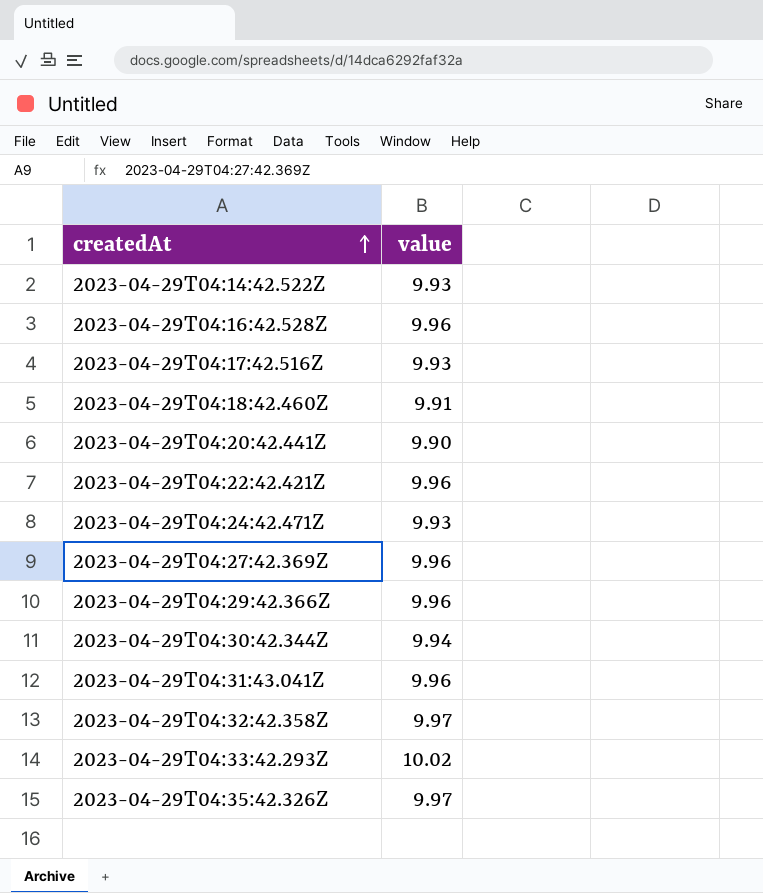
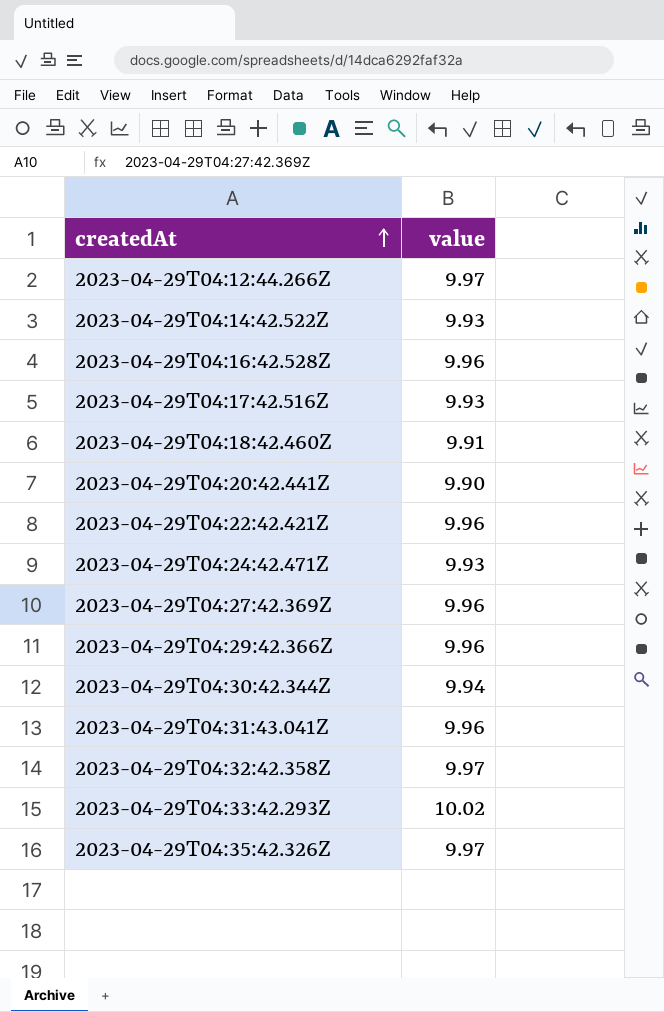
row 2023-04-29T04:12:44.266Z: none -> 9.97

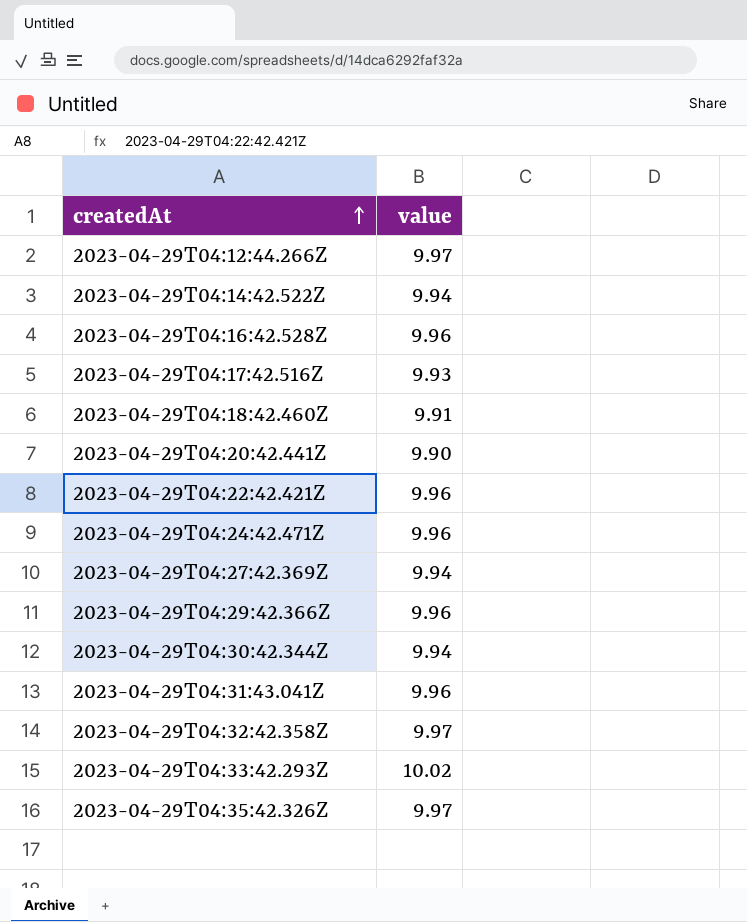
2023-04-29T04:14:42.522Z | value: 9.93 -> 9.94
2023-04-29T04:24:42.471Z | value: 9.93 -> 9.96
2023-04-29T04:27:42.369Z | value: 9.96 -> 9.94

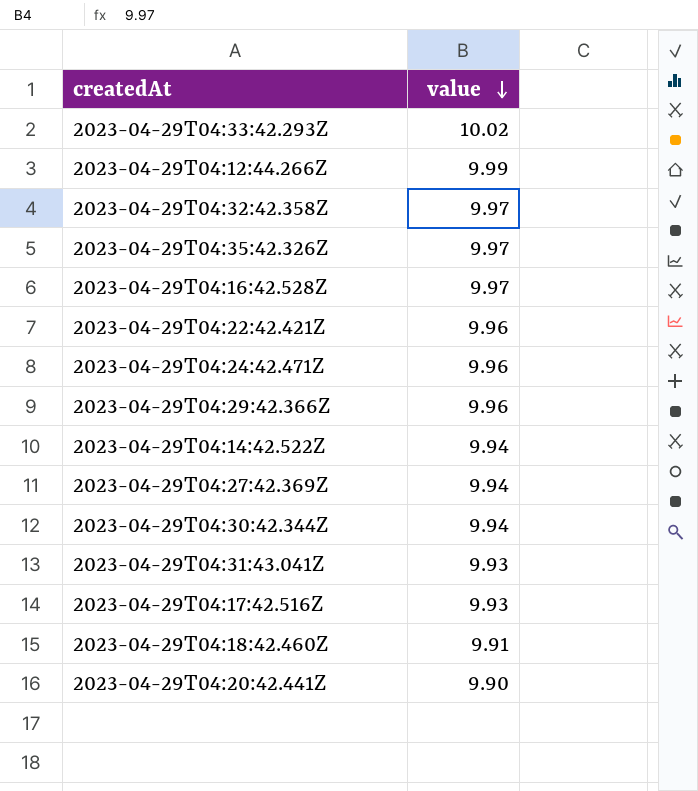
row order: createdAt ascending -> value descending
2023-04-29T04:12:44.266Z | value: 9.97 -> 9.99
2023-04-29T04:16:42.528Z | value: 9.96 -> 9.97
2023-04-29T04:31:43.041Z | value: 9.96 -> 9.93

